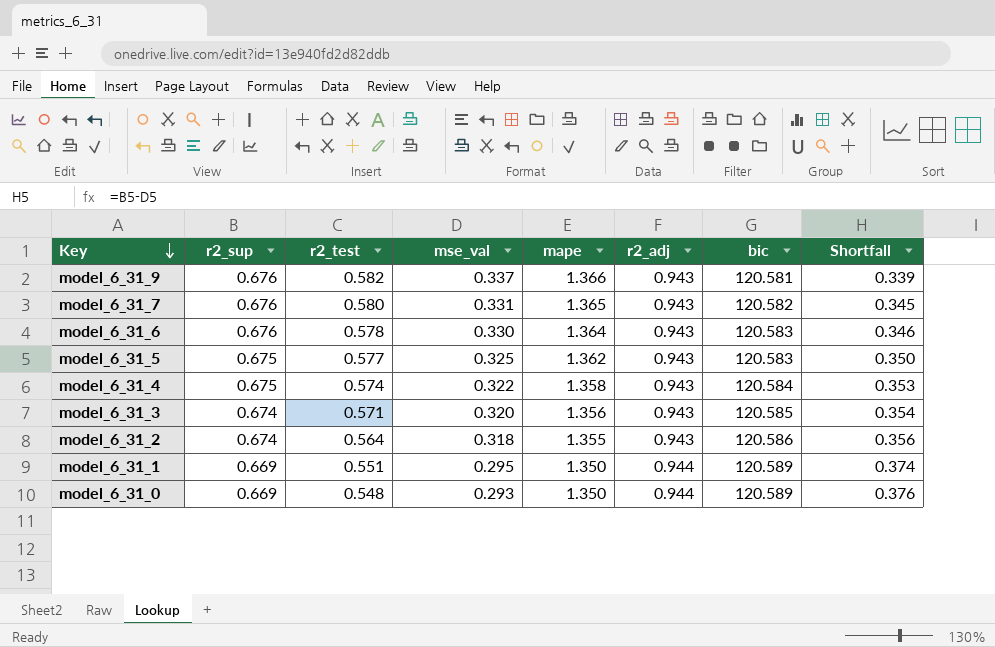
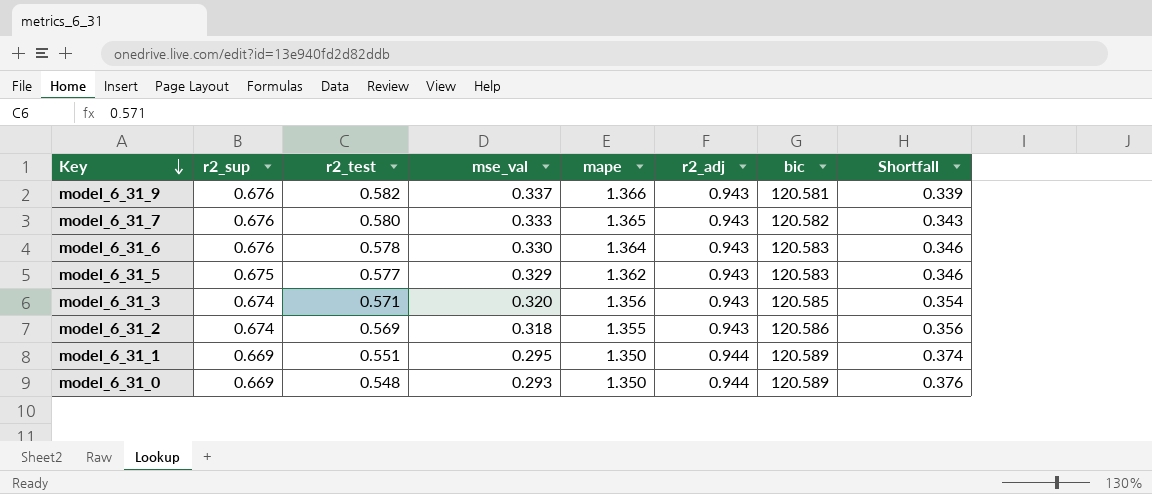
row model_6_31_4: 0.675 | 0.574 | 0.322 | 1.358 | 0.943 | 120.584 | 0.353 -> none
model_6_31_7 | mse_val: 0.331 -> 0.333
model_6_31_7 | Shortfall: 0.345 -> 0.343
model_6_31_5 | mse_val: 0.325 -> 0.329
model_6_31_5 | Shortfall: 0.350 -> 0.346
model_6_31_2 | r2_test: 0.564 -> 0.569

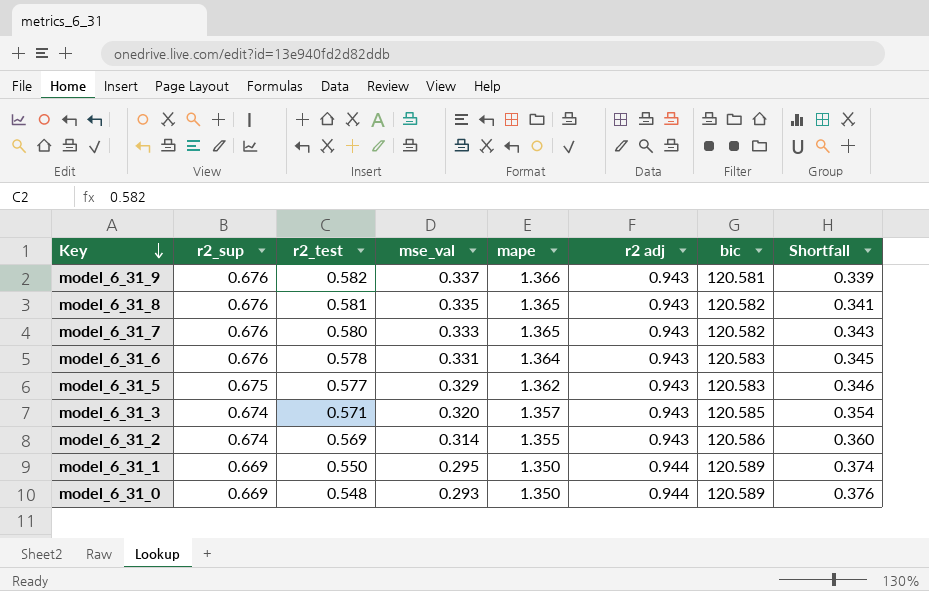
column name: r2_adj -> r2 adj
row model_6_31_8: none -> 0.676 | 0.581 | 0.335 | 1.365 | 0.943 | 120.582 | 0.341
model_6_31_6 | mse_val: 0.330 -> 0.331
model_6_31_6 | Shortfall: 0.346 -> 0.345
model_6_31_3 | mape: 1.356 -> 1.357
model_6_31_2 | mse_val: 0.318 -> 0.314
model_6_31_2 | Shortfall: 0.356 -> 0.360
model_6_31_1 | r2_test: 0.551 -> 0.550

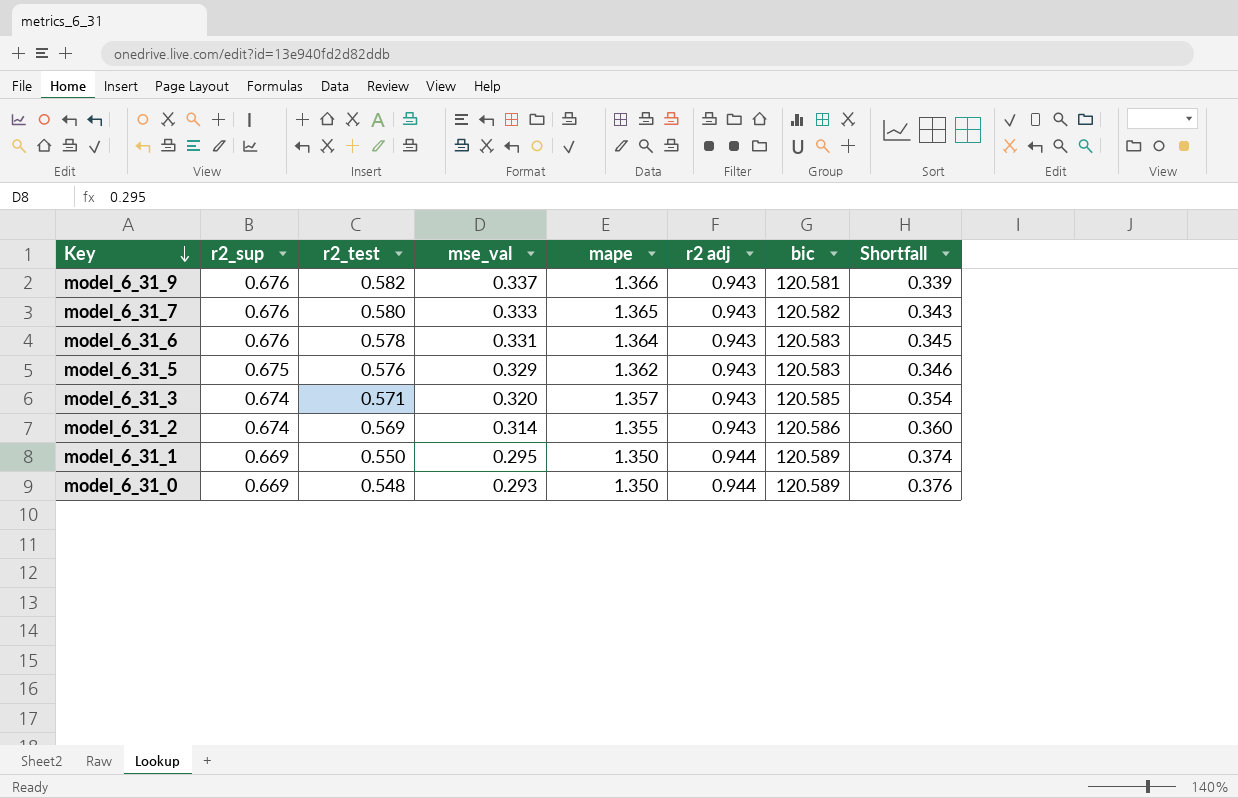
row model_6_31_8: 0.676 | 0.581 | 0.335 | 1.365 | 0.943 | 120.582 | 0.341 -> none
model_6_31_5 | r2_test: 0.577 -> 0.576

